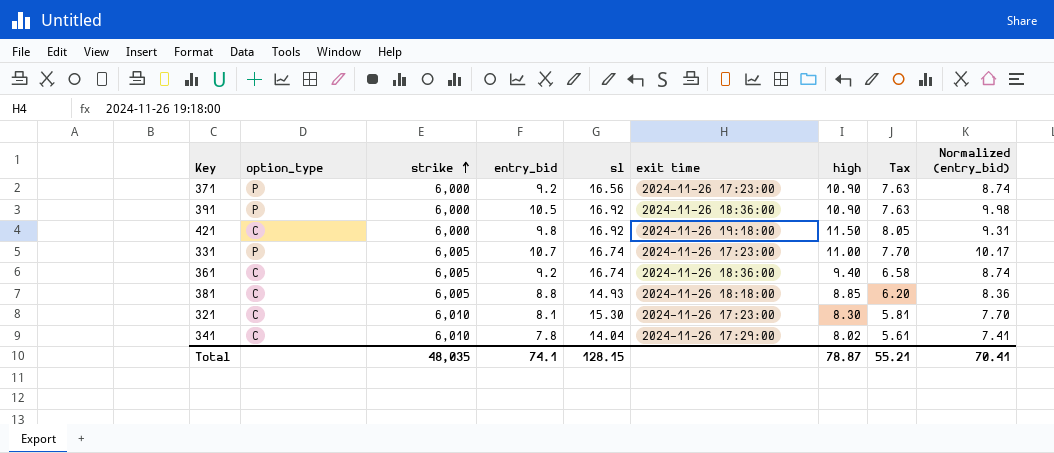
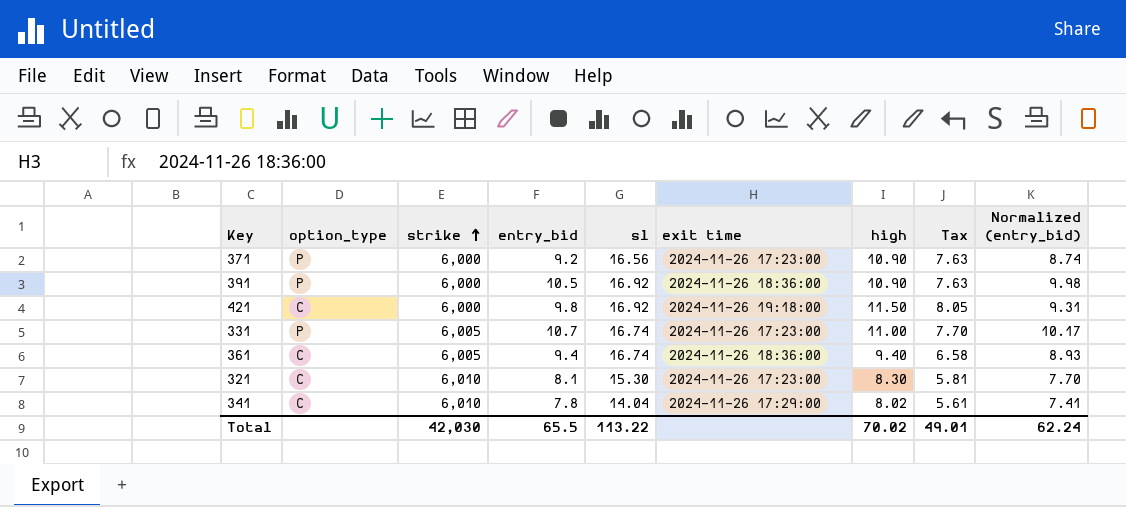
row 381: C | 6,005 | 8.8 | 14.93 | 2024-11-26 18:18:00 | 8.85 | 6.20 | 8.36 -> none
361 | entry_bid: 9.2 -> 9.4
361 | Normalized (entry_bid): 8.74 -> 8.93
Total | strike: 48,035 -> 42,030
Total | entry_bid: 74.1 -> 65.5
Total | sl: 128.15 -> 113.22
Total | high: 78.87 -> 70.02
Total | Tax: 55.21 -> 49.01
Total | Normalized (entry_bid): 70.41 -> 62.24

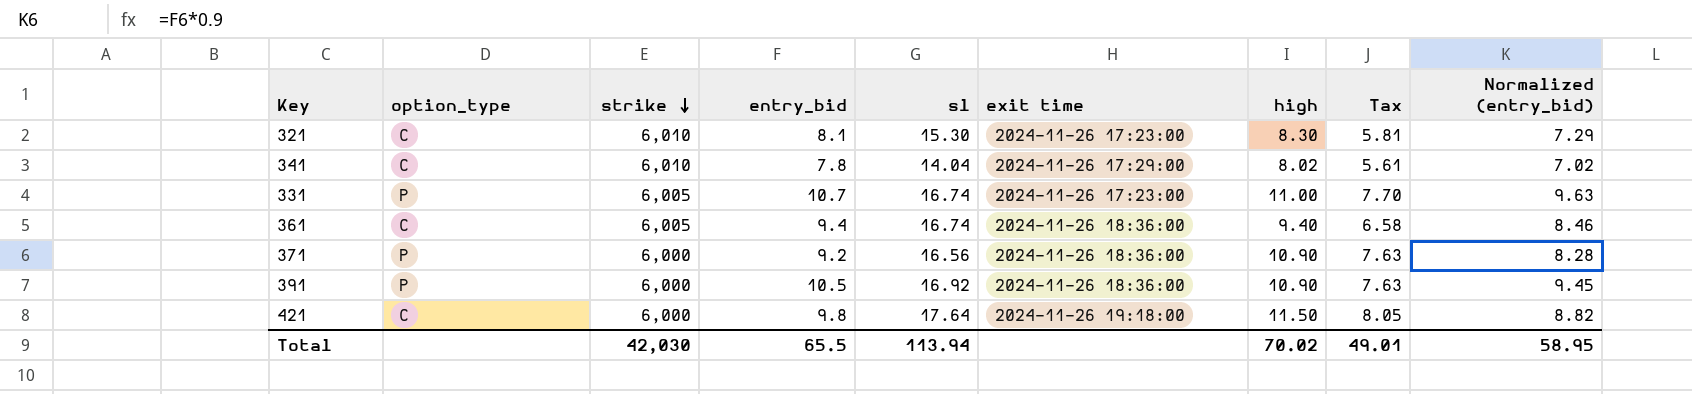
row order: strike ascending -> strike descending
column Normalized (entry_bid) | formula: [entry_bid] * 0.95 -> [entry_bid] * 0.9
371 | exit time: 2024-11-26 17:23:00 -> 2024-11-26 18:36:00
421 | sl: 16.92 -> 17.64
Total | sl: 113.22 -> 113.94
Total | Normalized (entry_bid): 62.24 -> 58.95

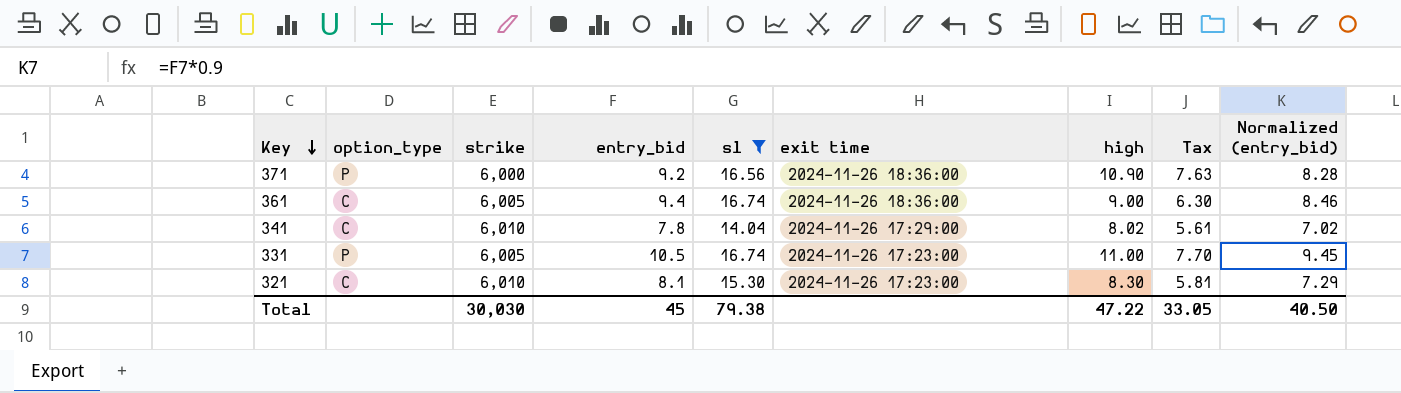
filter: none -> sl <= 16.74
row order: strike descending -> Key descending
361 | high: 9.40 -> 9.00
361 | Tax: 6.58 -> 6.30
331 | entry_bid: 10.7 -> 10.5
331 | Normalized (entry_bid): 9.63 -> 9.45
Total | strike: 42,030 -> 30,030
Total | entry_bid: 65.5 -> 45
Total | sl: 113.94 -> 79.38
Total | high: 70.02 -> 47.22
Total | Tax: 49.01 -> 33.05
Total | Normalized (entry_bid): 58.95 -> 40.50

